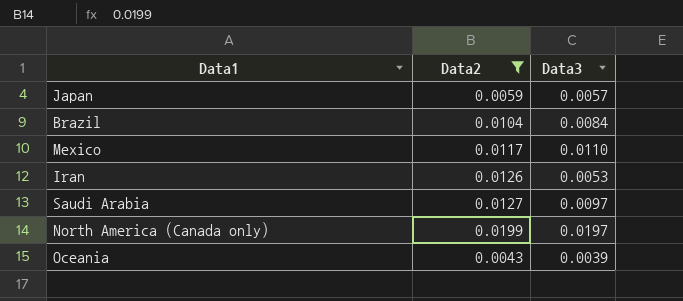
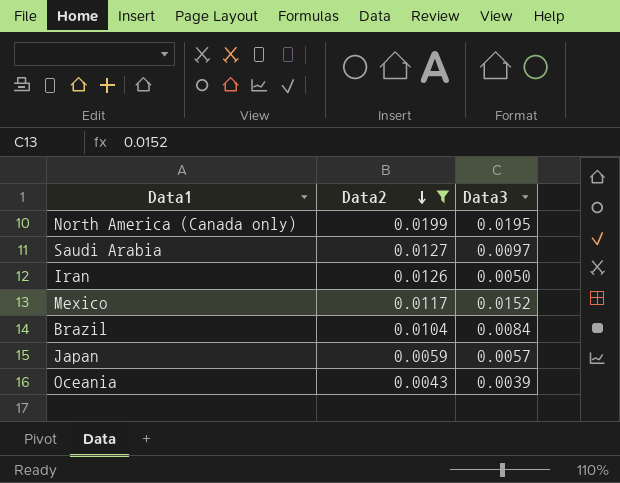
row order: none -> Data2 descending
North America (Canada only) | Data3: 0.0197 -> 0.0195
Iran | Data3: 0.0053 -> 0.0050
Mexico | Data3: 0.0110 -> 0.0152

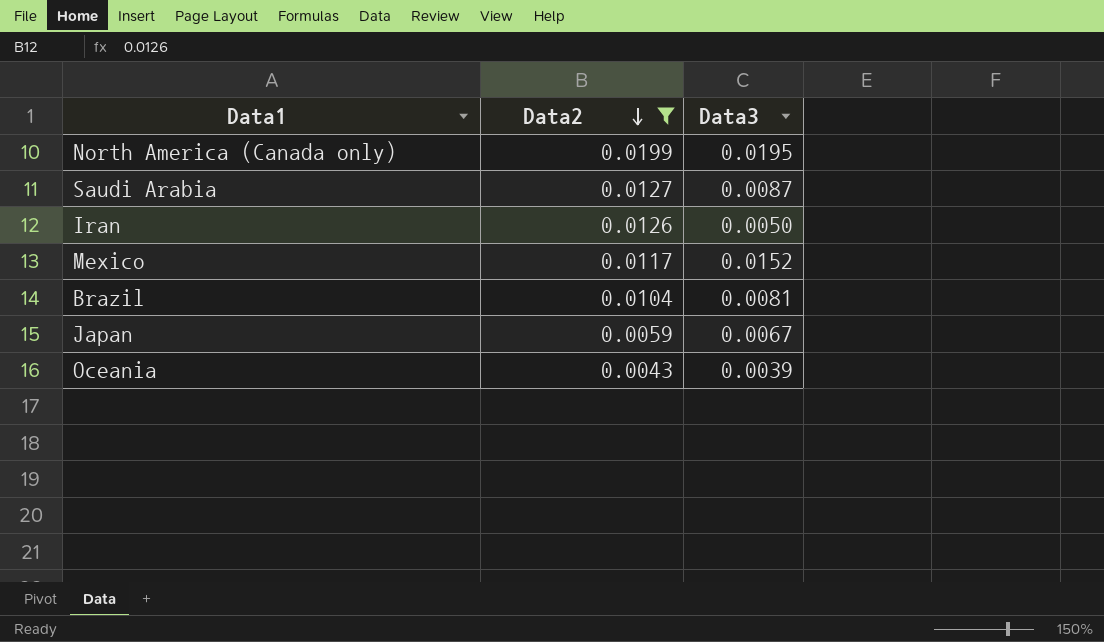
Saudi Arabia | Data3: 0.0097 -> 0.0087
Brazil | Data3: 0.0084 -> 0.0081
Japan | Data3: 0.0057 -> 0.0067

